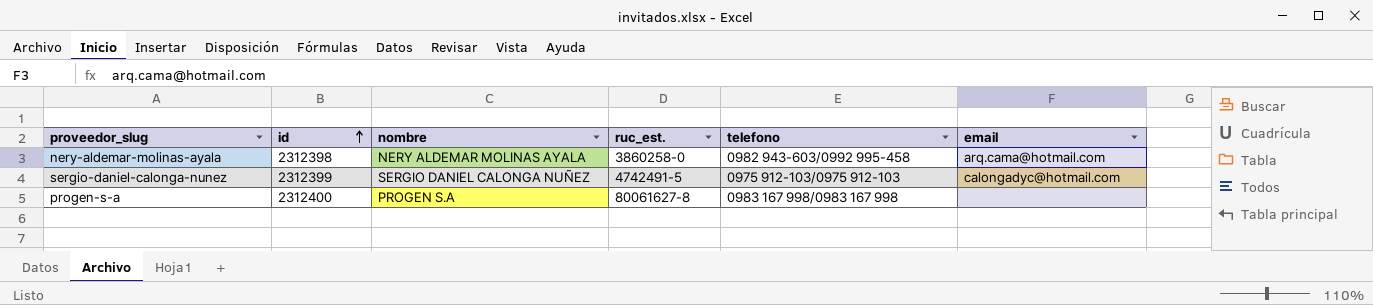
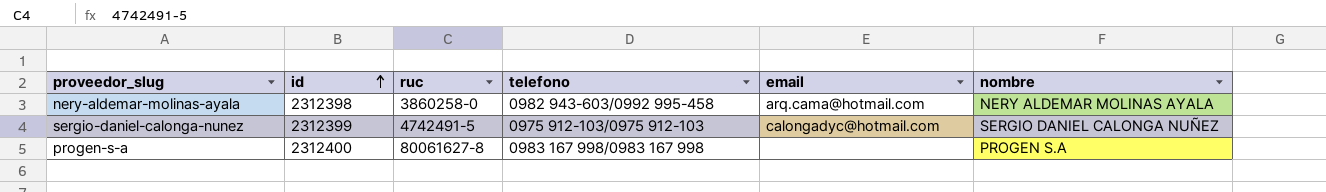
column name: ruc_est. -> ruc
column nombre | position: 3 -> 6

